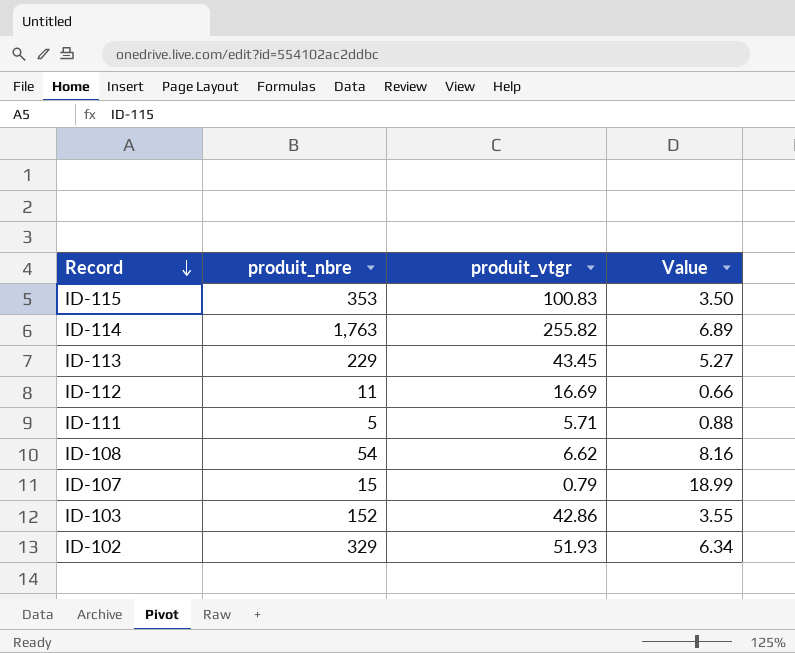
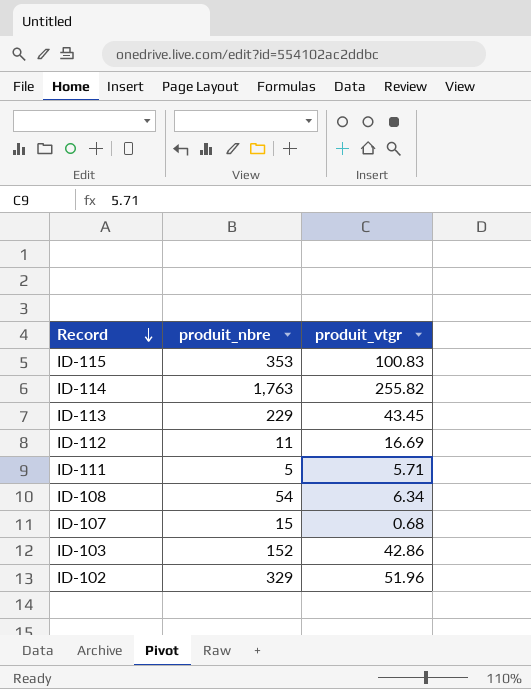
column Value | formula: [produit_nbre] / [produit_vtgr] -> none
ID-108 | produit_vtgr: 6.62 -> 6.34
ID-107 | produit_vtgr: 0.79 -> 0.68
ID-102 | produit_vtgr: 51.93 -> 51.96

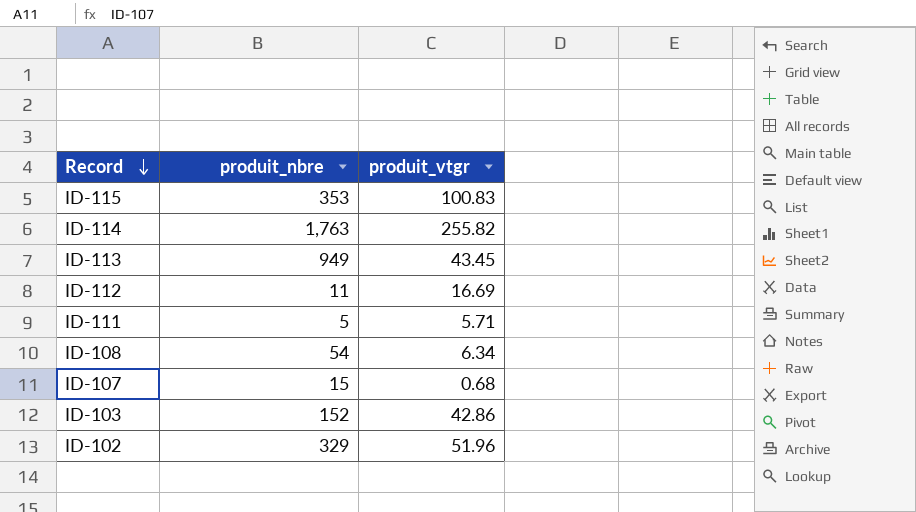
ID-113 | produit_nbre: 229 -> 949

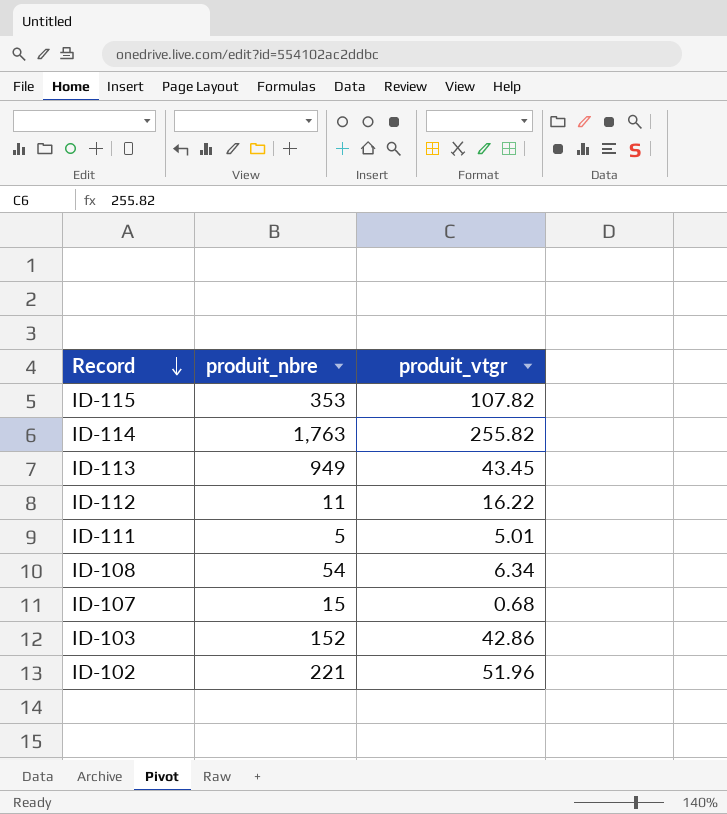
ID-115 | produit_vtgr: 100.83 -> 107.82
ID-112 | produit_vtgr: 16.69 -> 16.22
ID-111 | produit_vtgr: 5.71 -> 5.01
ID-102 | produit_nbre: 329 -> 221

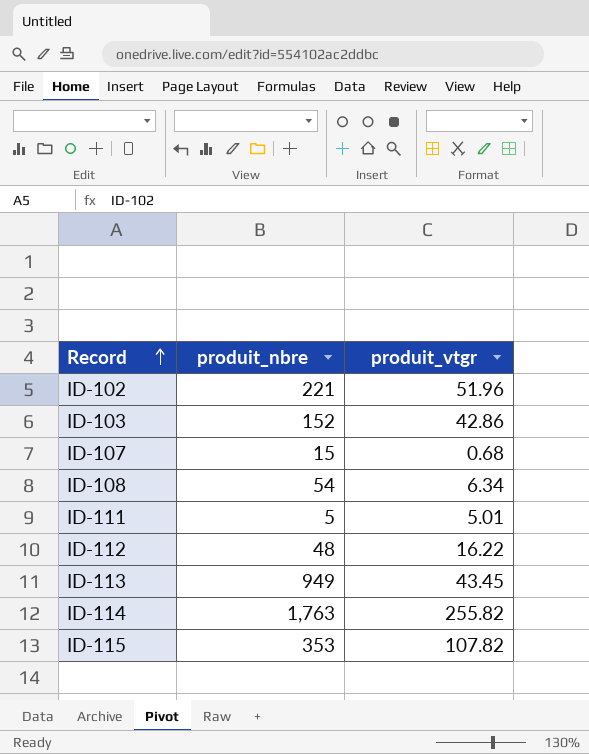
row order: Record descending -> Record ascending
ID-112 | produit_nbre: 11 -> 48

